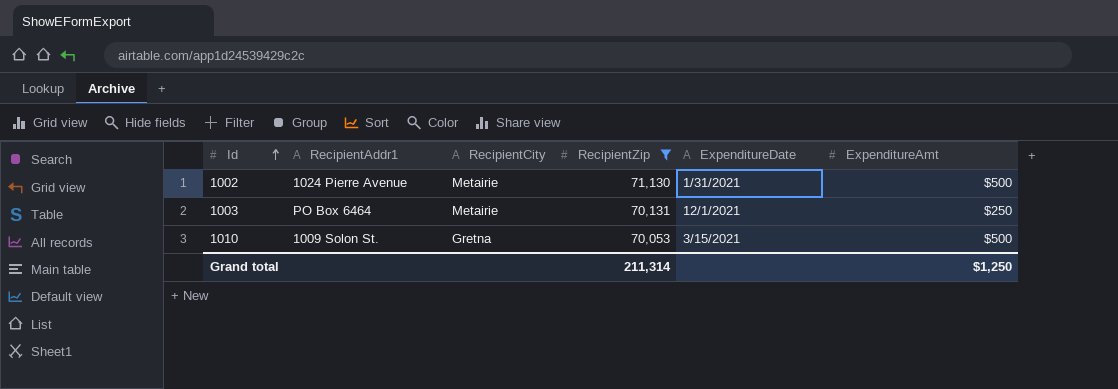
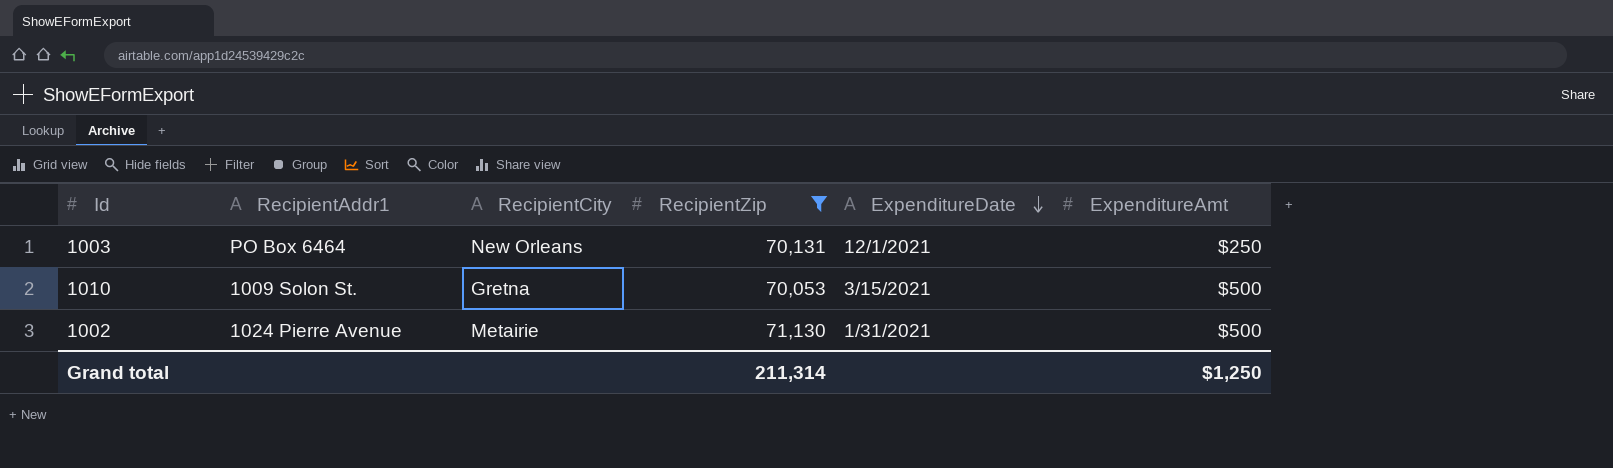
row order: Id ascending -> ExpenditureDate descending
1003 | RecipientCity: Metairie -> New Orleans

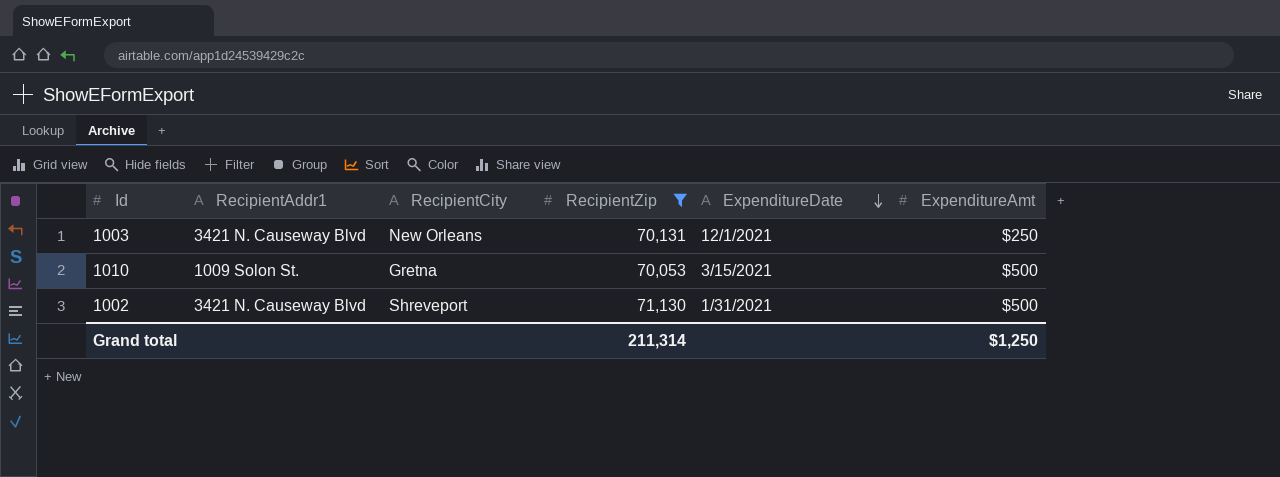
1003 | RecipientAddr1: PO Box 6464 -> 3421 N. Causeway Blvd
1002 | RecipientAddr1: 1024 Pierre Avenue -> 3421 N. Causeway Blvd
1002 | RecipientCity: Metairie -> Shreveport

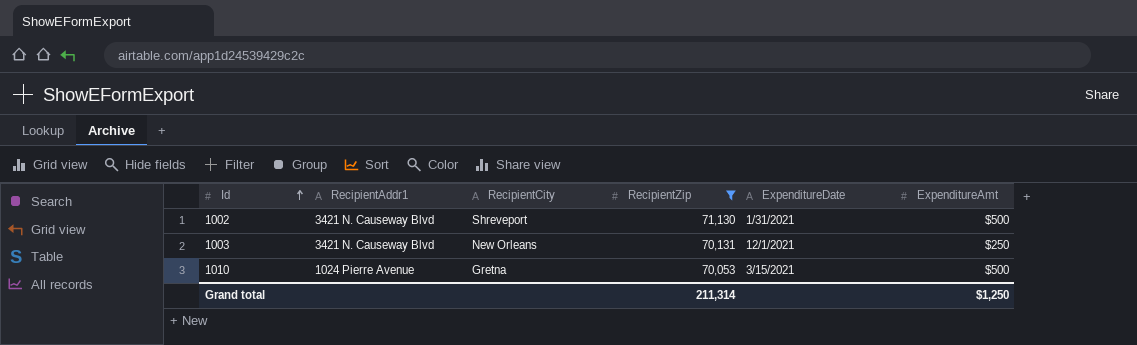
row order: ExpenditureDate descending -> Id ascending
1010 | RecipientAddr1: 1009 Solon St. -> 1024 Pierre Avenue

